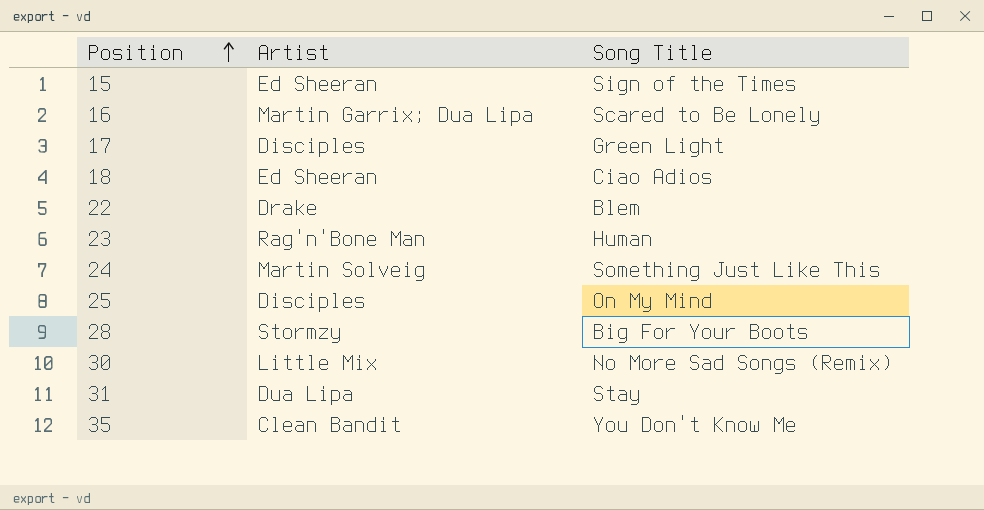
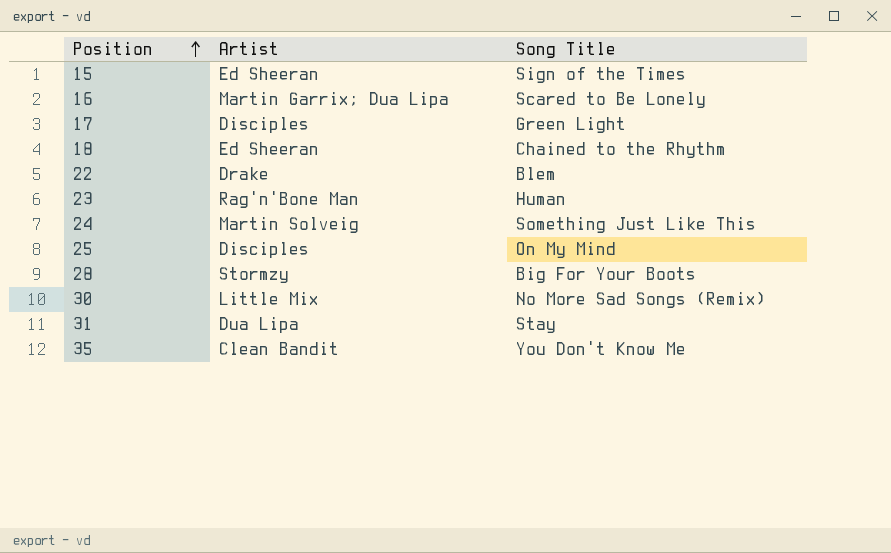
18 | Song Title: Ciao Adios -> Chained to the Rhythm

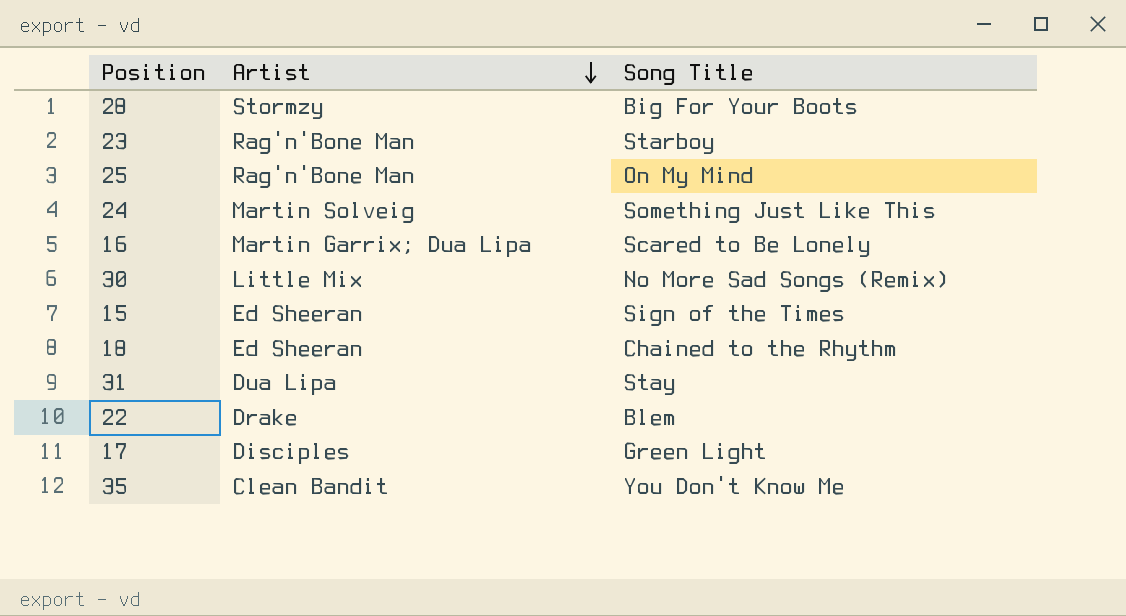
row order: Position ascending -> Artist descending
23 | Song Title: Human -> Starboy
25 | Artist: Disciples -> Rag'n'Bone Man

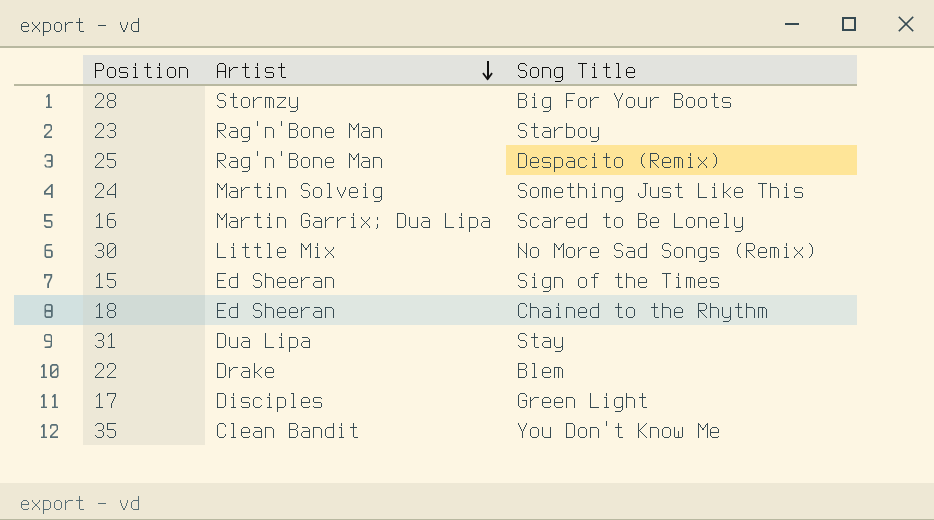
25 | Song Title: On My Mind -> Despacito (Remix)

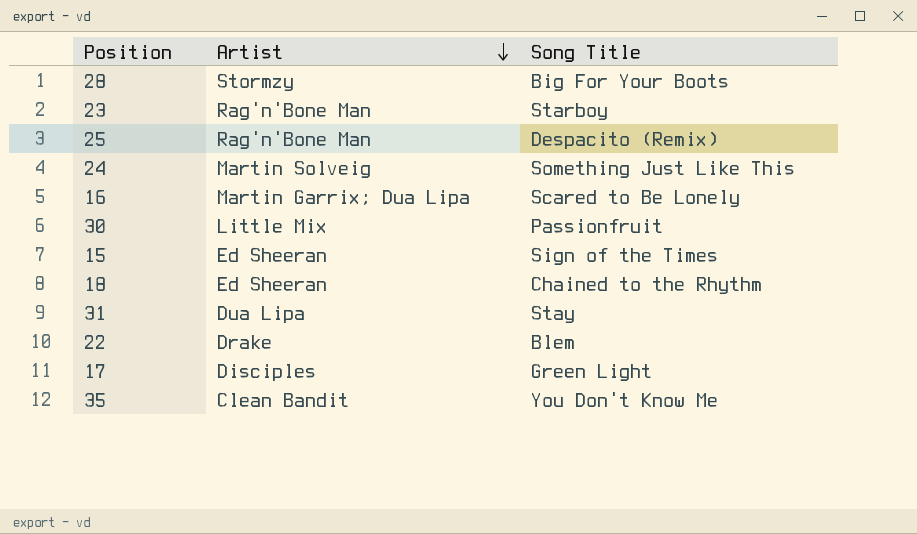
30 | Song Title: No More Sad Songs (Remix) -> Passionfruit

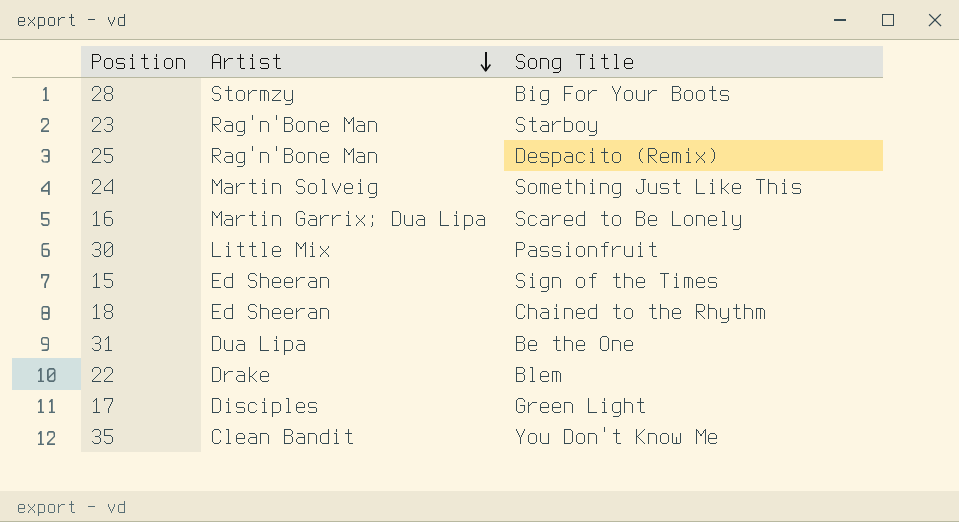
31 | Song Title: Stay -> Be the One

